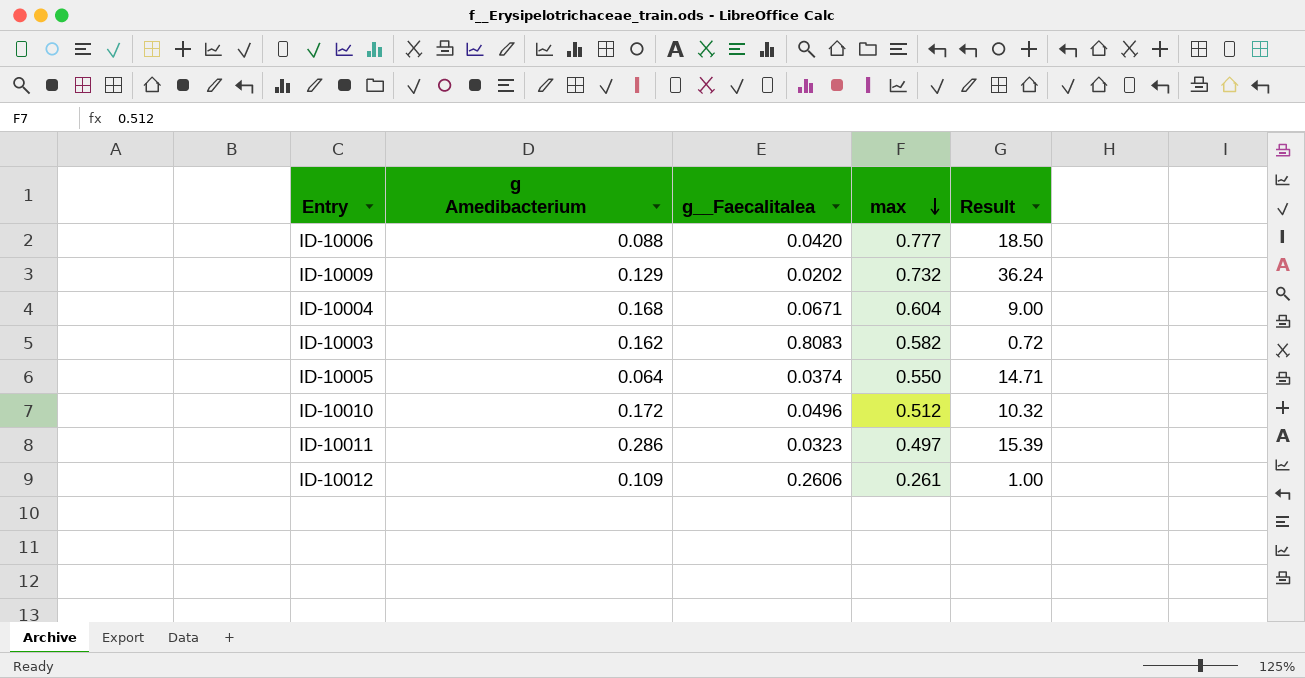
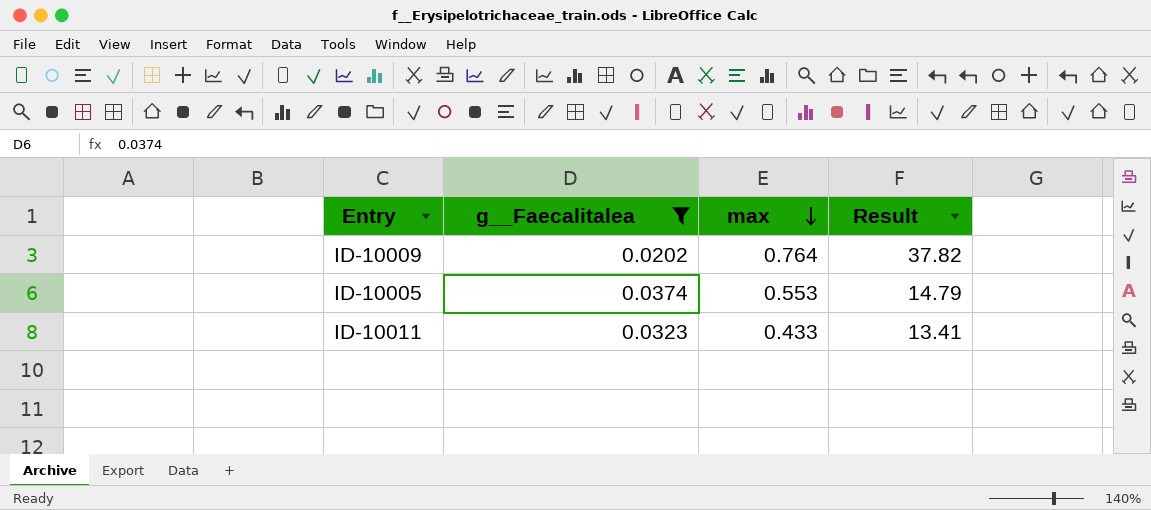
filter: none -> g__Faecalitalea <= 0.0374
column g Amedibacterium | position: 2 -> none
ID-10009 | max: 0.732 -> 0.764
ID-10009 | Result: 36.24 -> 37.82
ID-10005 | max: 0.550 -> 0.553
ID-10005 | Result: 14.71 -> 14.79
ID-10011 | max: 0.497 -> 0.433
ID-10011 | Result: 15.39 -> 13.41

